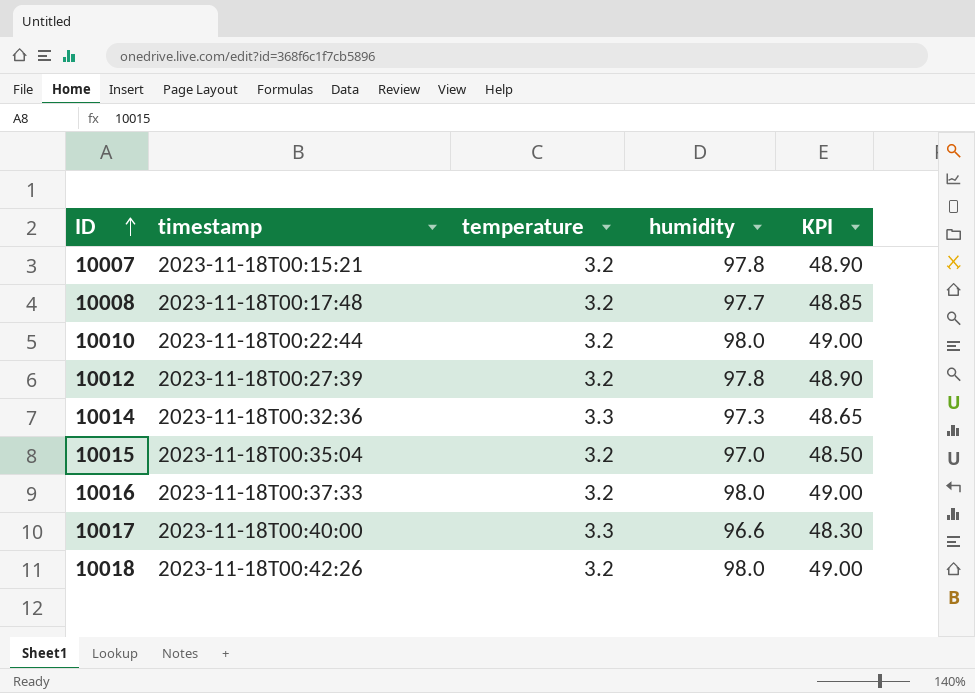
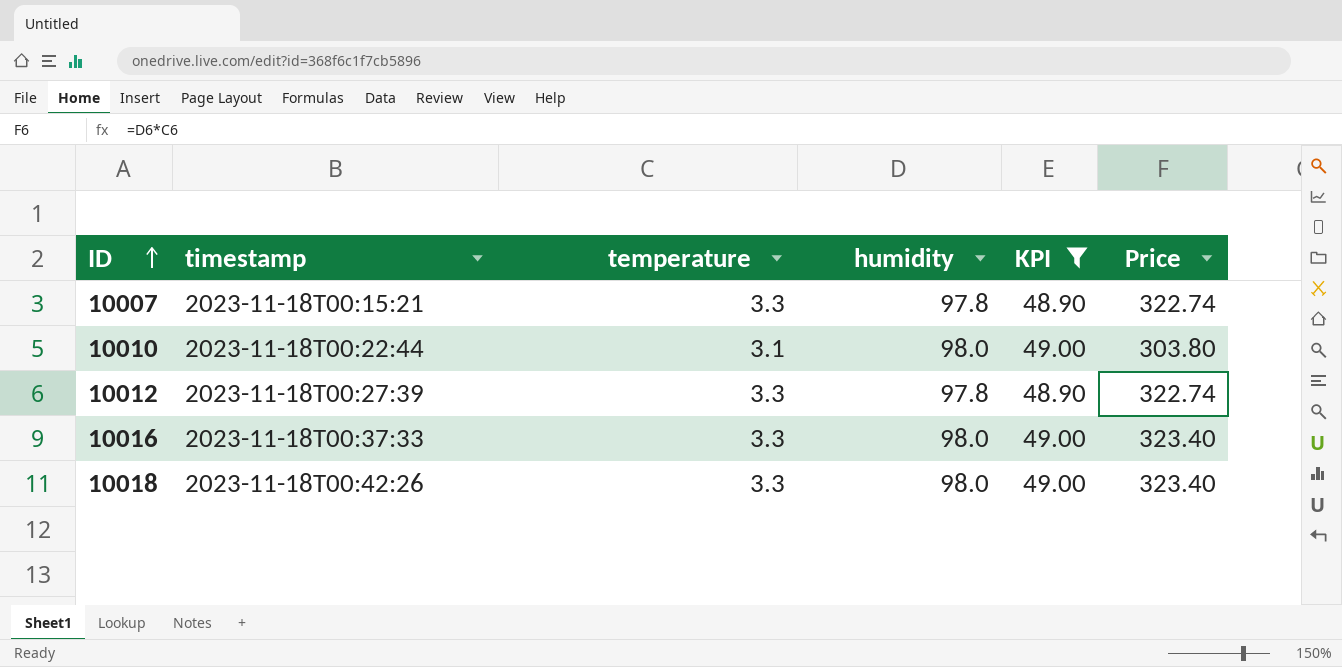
filter: none -> KPI >= 48.90
column Price | formula: none -> [temperature] * [humidity]
10007 | temperature: 3.2 -> 3.3
10010 | temperature: 3.2 -> 3.1
10012 | temperature: 3.2 -> 3.3
10016 | temperature: 3.2 -> 3.3
10018 | temperature: 3.2 -> 3.3

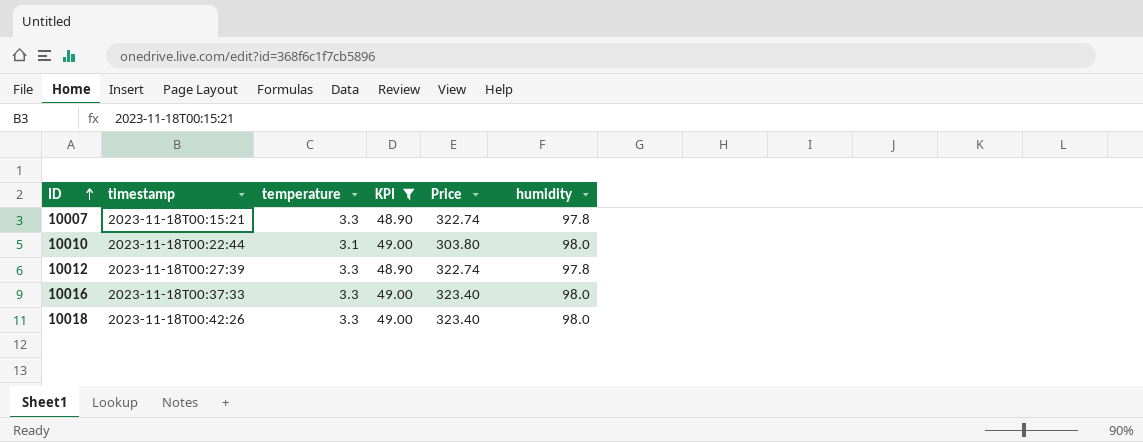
column humidity | position: 4 -> 6

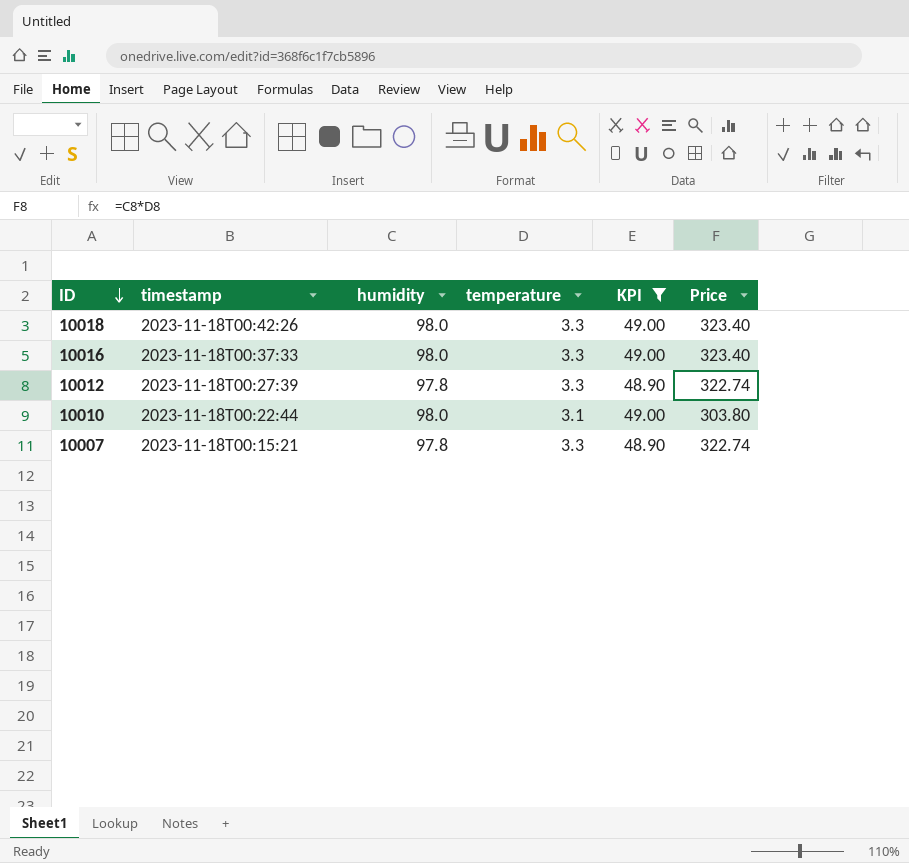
row order: ID ascending -> ID descending
column humidity | position: 6 -> 3

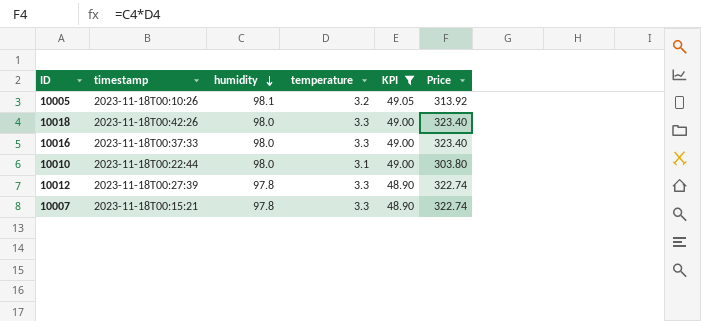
row order: ID descending -> humidity descending
row 10005: none -> 2023-11-18T00:10:26 | 98.1 | 3.2 | 49.05 | 313.92

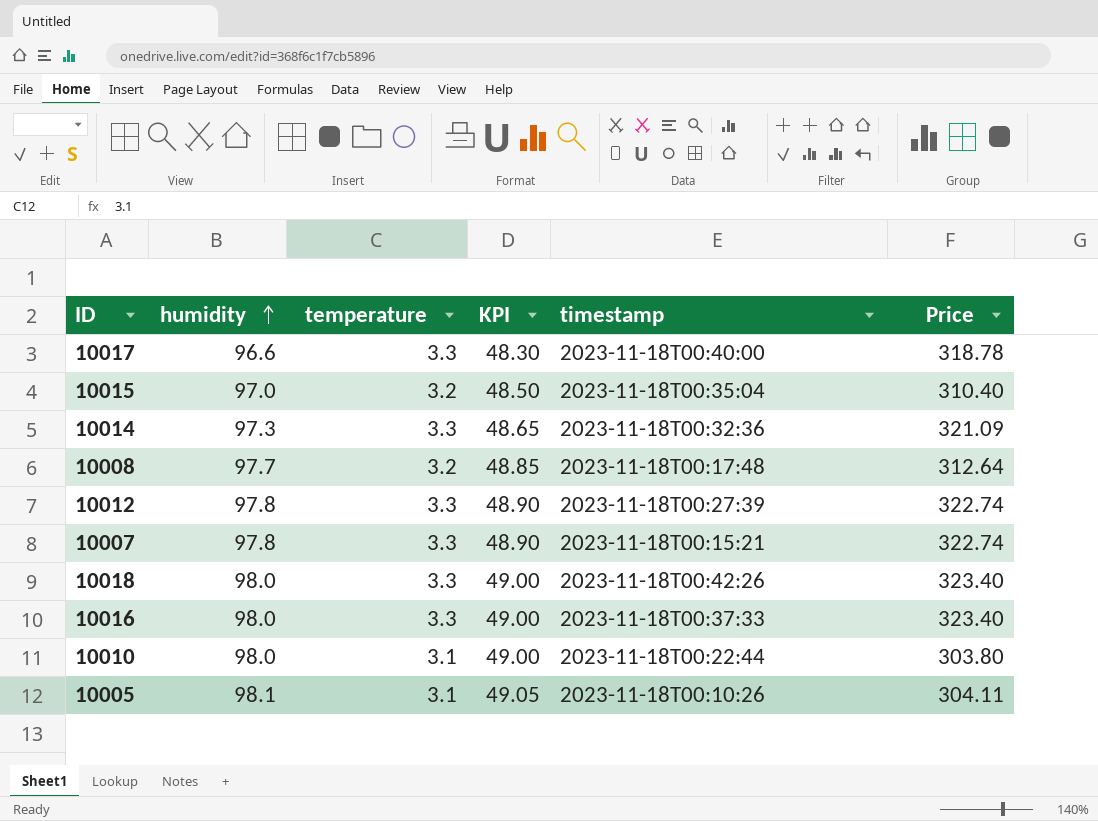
filter: KPI >= 48.90 -> none
row order: humidity descending -> humidity ascending
column timestamp | position: 2 -> 5
10005 | temperature: 3.2 -> 3.1
10005 | Price: 313.92 -> 304.11

